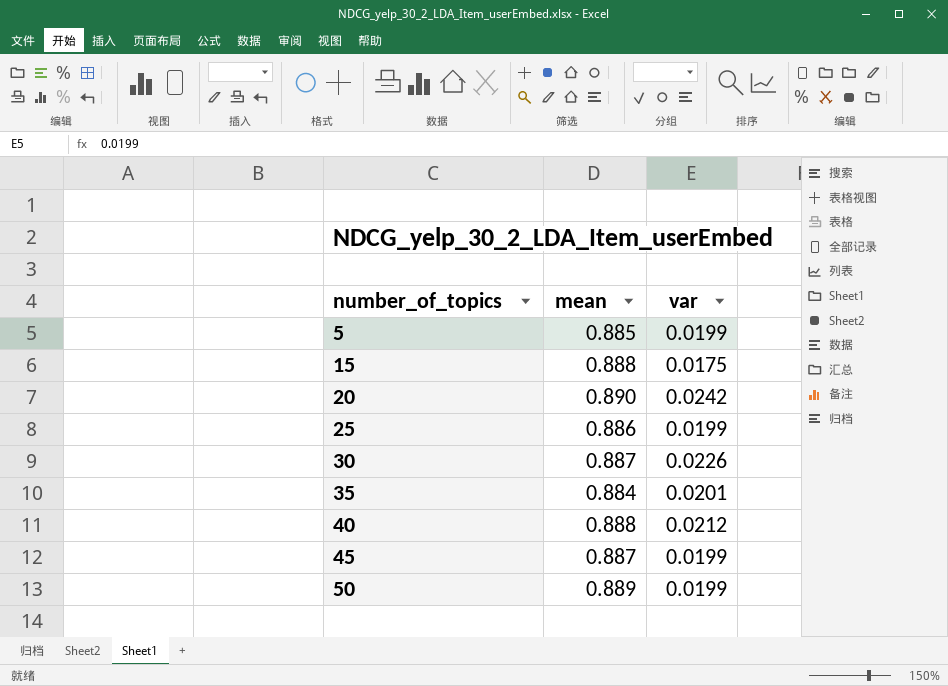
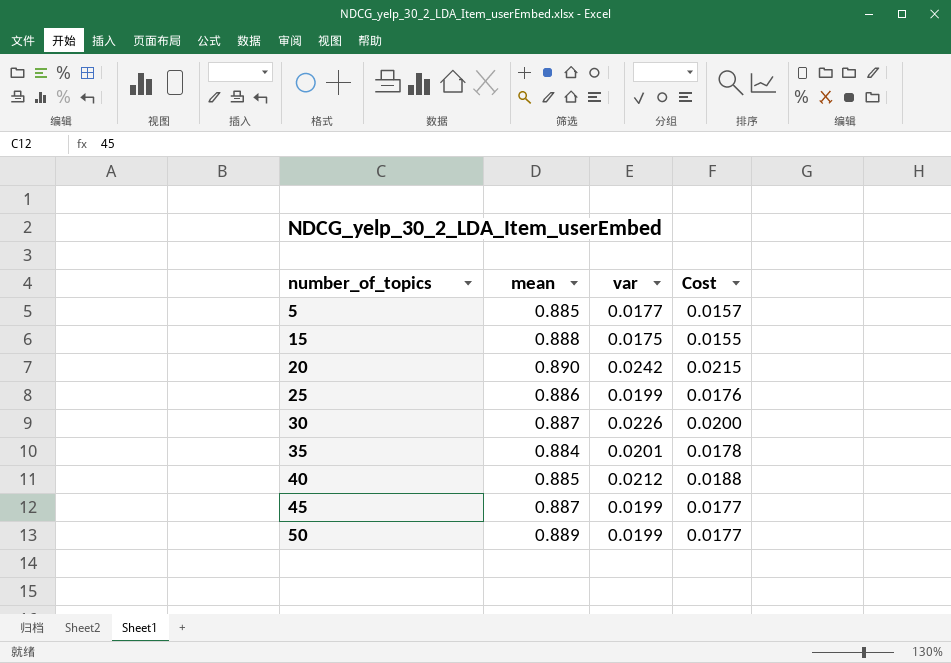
column Cost | formula: none -> [mean] * [var]
5 | var: 0.0199 -> 0.0177
40 | mean: 0.888 -> 0.885

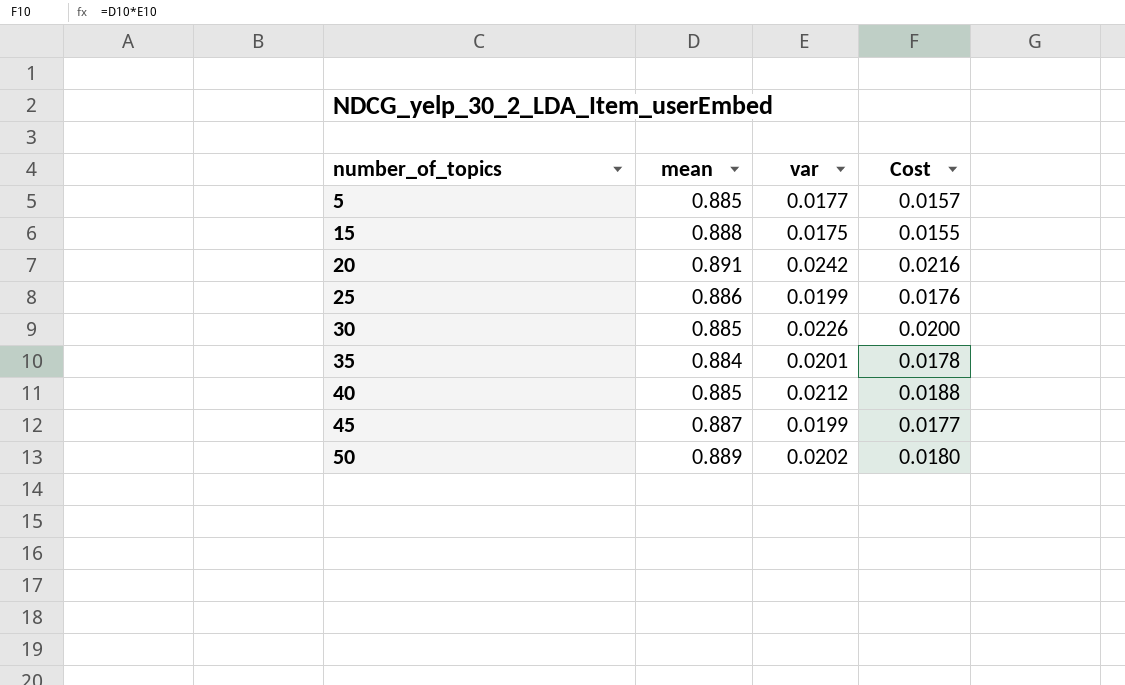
20 | mean: 0.890 -> 0.891
20 | Cost: 0.0215 -> 0.0216
30 | mean: 0.887 -> 0.885
50 | var: 0.0199 -> 0.0202
50 | Cost: 0.0177 -> 0.0180

